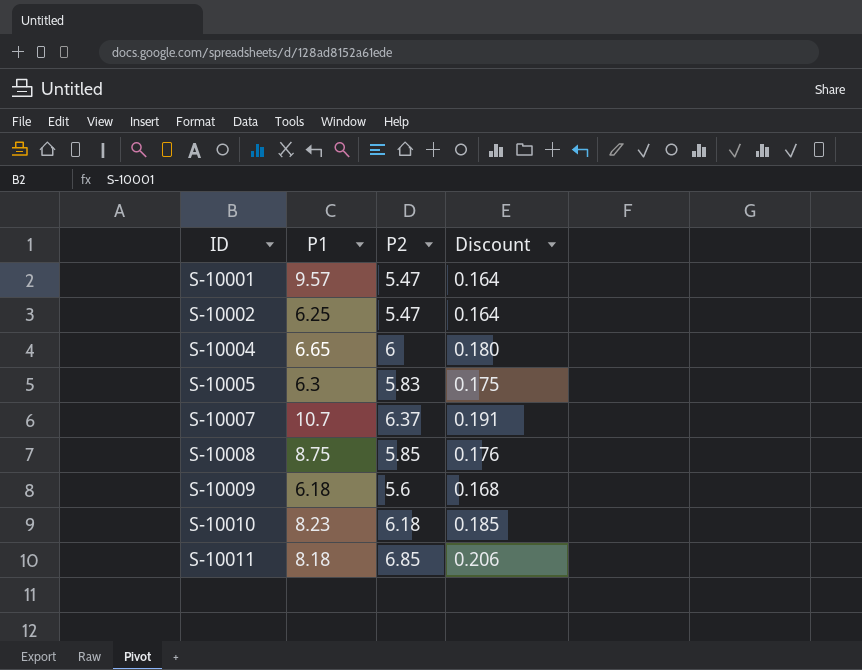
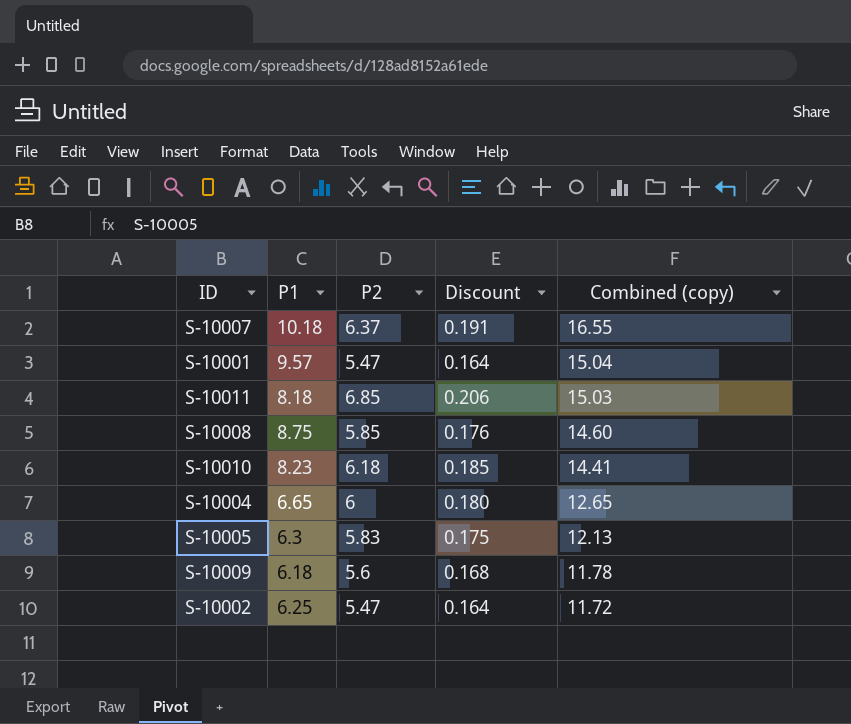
row order: ID ascending -> Combined (copy) descending
column Combined (copy) | formula: none -> [P1] + [P2]
S-10007 | P1: 10.7 -> 10.18

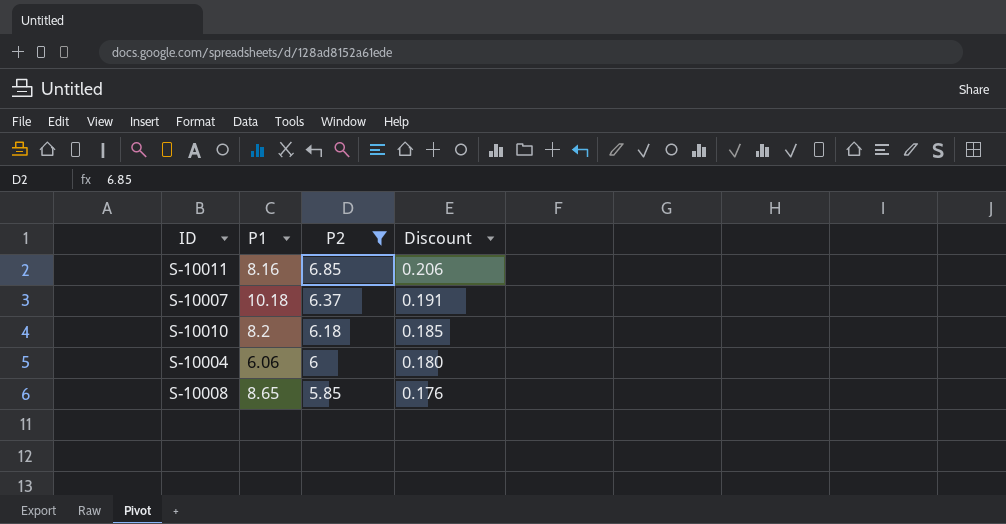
filter: none -> P2 >= 5.85
row order: Combined (copy) descending -> P2 descending
column Combined (copy) | formula: [P1] + [P2] -> none
S-10011 | P1: 8.18 -> 8.16
S-10010 | P1: 8.23 -> 8.2
S-10004 | P1: 6.65 -> 6.06
S-10008 | P1: 8.75 -> 8.65

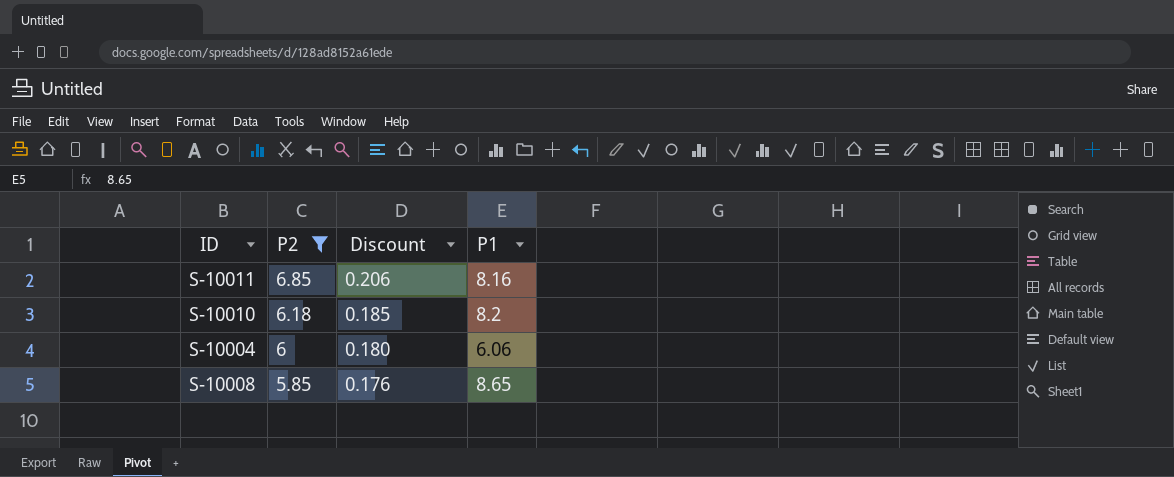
column P1 | position: 2 -> 4
row S-10007: 10.18 | 6.37 | 0.191 -> none

